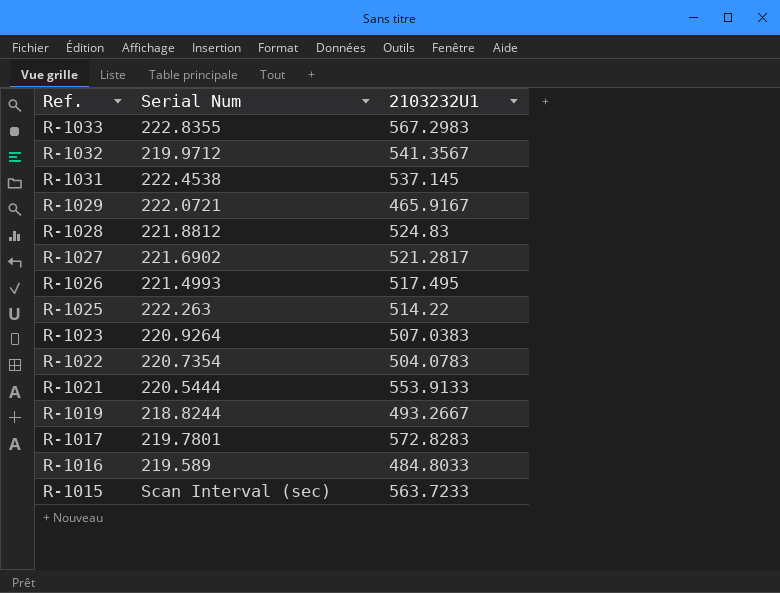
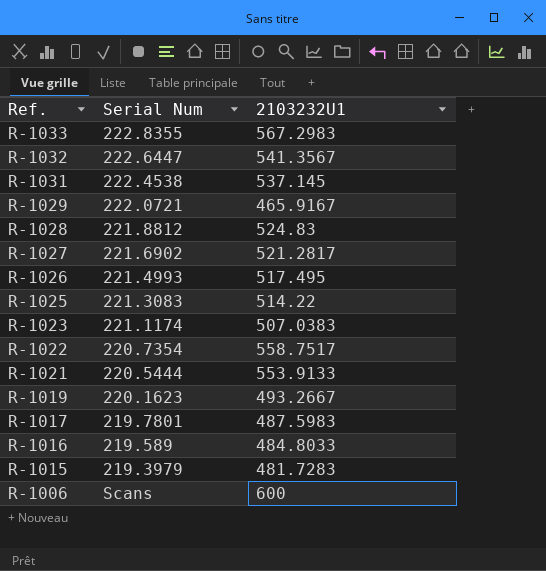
R-1032 | Serial Num: 219.9712 -> 222.6447
R-1025 | Serial Num: 222.263 -> 221.3083
R-1023 | Serial Num: 220.9264 -> 221.1174
R-1022 | 2103232U1: 504.0783 -> 558.7517
R-1019 | Serial Num: 218.8244 -> 220.1623
R-1017 | 2103232U1: 572.8283 -> 487.5983
R-1015 | Serial Num: Scan Interval (sec) -> 219.3979
R-1015 | 2103232U1: 563.7233 -> 481.7283
row R-1006: none -> Scans | 600

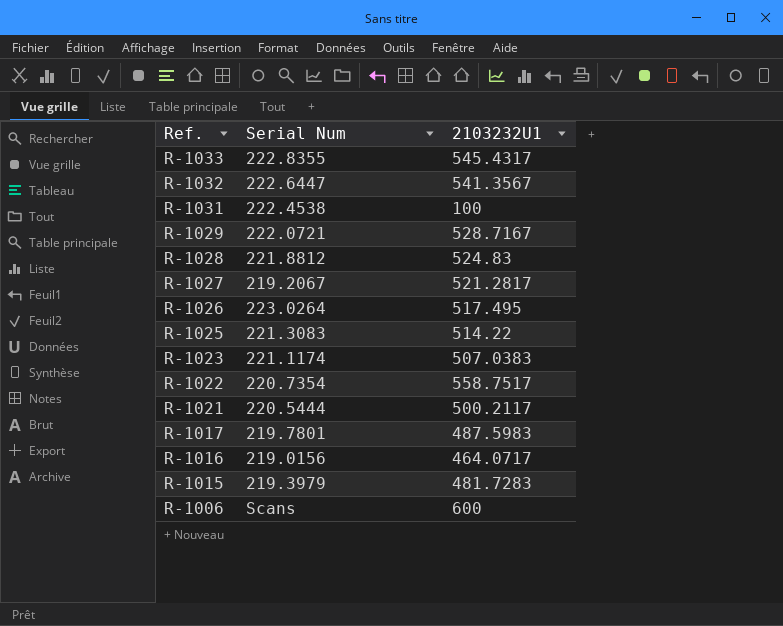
row R-1019: 220.1623 | 493.2667 -> none
R-1033 | 2103232U1: 567.2983 -> 545.4317
R-1031 | 2103232U1: 537.145 -> 100
R-1029 | 2103232U1: 465.9167 -> 528.7167
R-1027 | Serial Num: 221.6902 -> 219.2067
R-1026 | Serial Num: 221.4993 -> 223.0264
R-1021 | 2103232U1: 553.9133 -> 500.2117
R-1016 | Serial Num: 219.589 -> 219.0156
R-1016 | 2103232U1: 484.8033 -> 464.0717

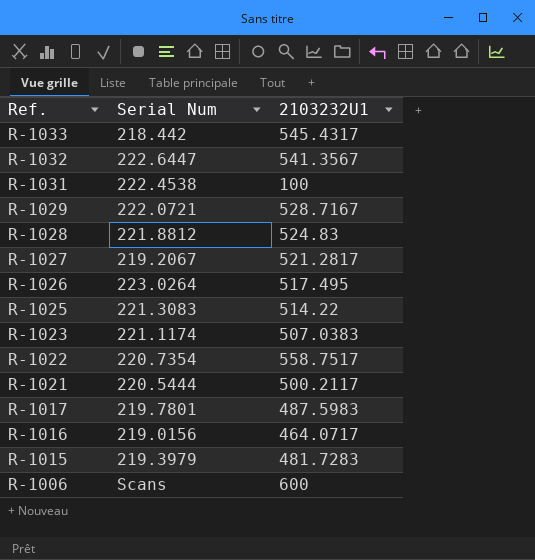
R-1033 | Serial Num: 222.8355 -> 218.442

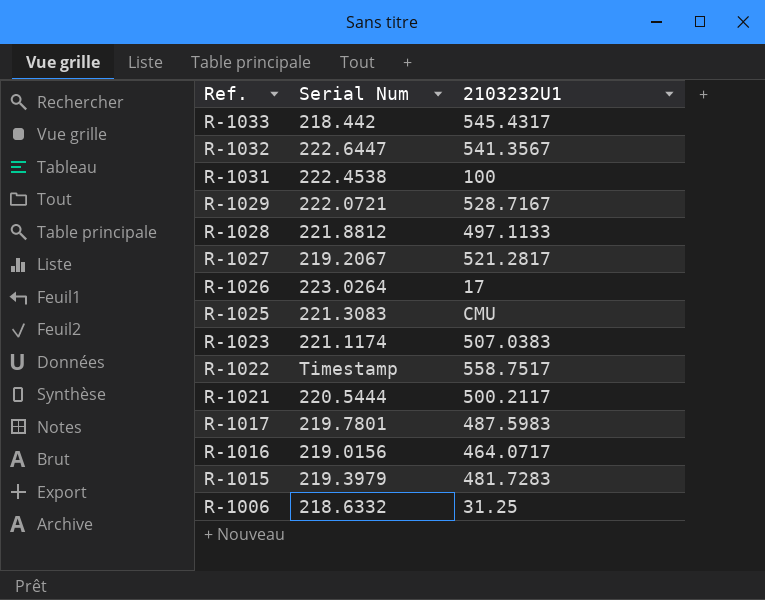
R-1028 | 2103232U1: 524.83 -> 497.1133
R-1026 | 2103232U1: 517.495 -> 17
R-1025 | 2103232U1: 514.22 -> CMU
R-1022 | Serial Num: 220.7354 -> Timestamp
R-1006 | Serial Num: Scans -> 218.6332
R-1006 | 2103232U1: 600 -> 31.25

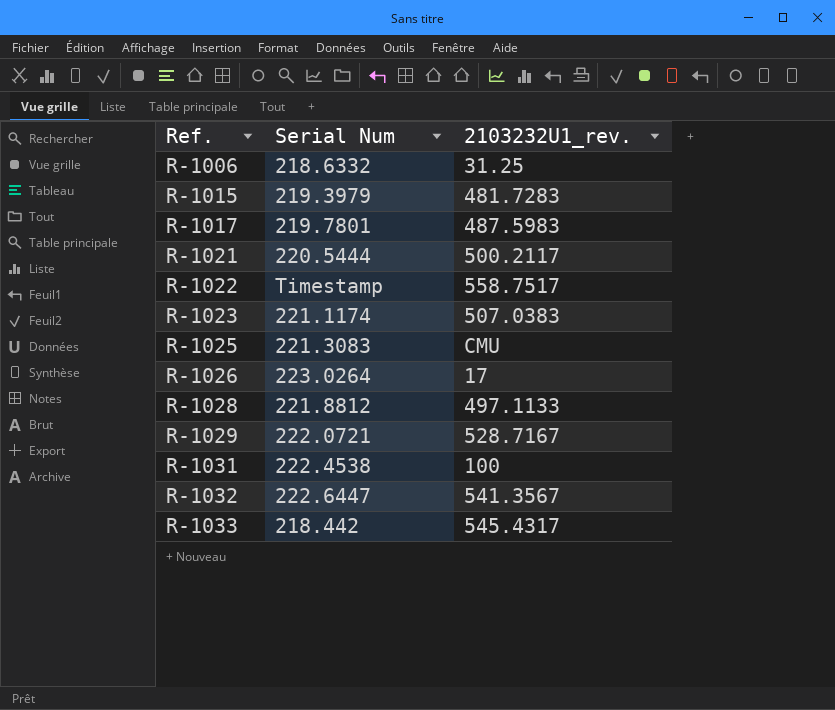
row order: Ref. descending -> Ref. ascending
column name: 2103232U1 -> 2103232U1_rev.
row R-1027: 219.2067 | 521.2817 -> none
row R-1016: 219.0156 | 464.0717 -> none

